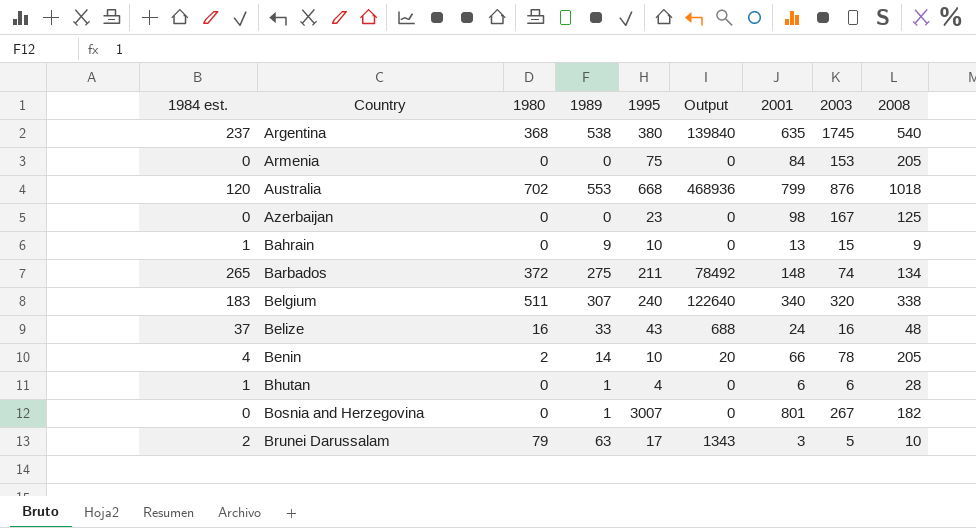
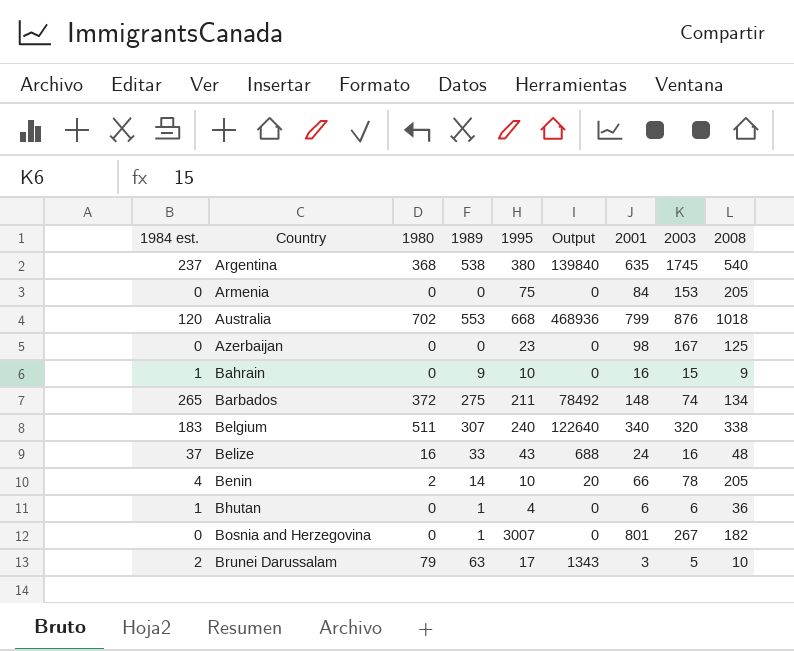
Bahrain | 2001: 13 -> 16
Bhutan | 2008: 28 -> 36

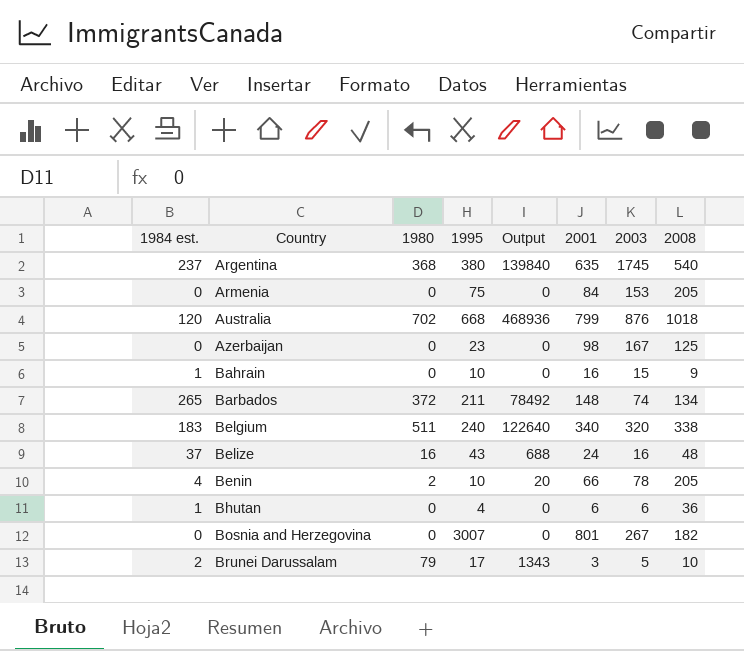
column 1989 | position: 4 -> none

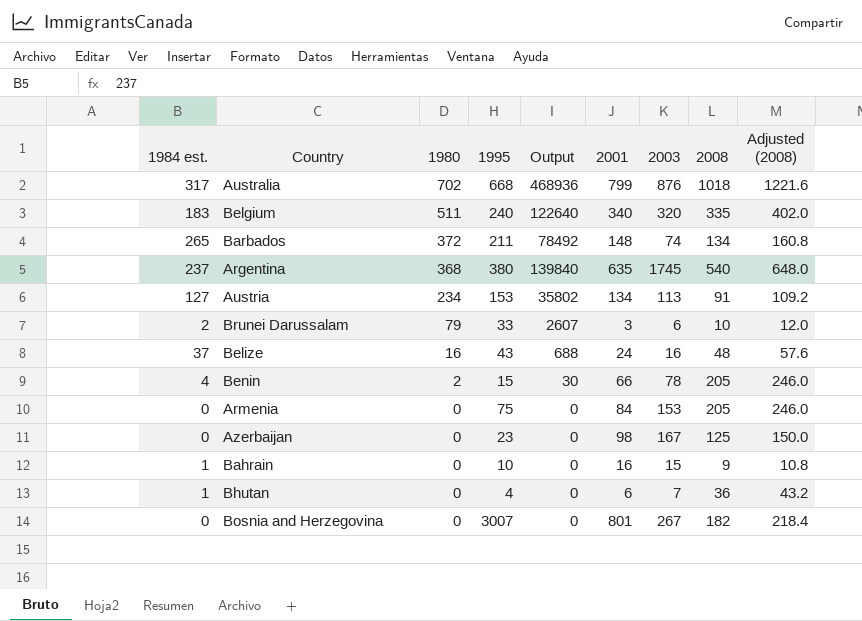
row order: Country ascending -> 1980 descending
column Adjusted (2008) | formula: none -> [2008] * 1.2
Australia | 1984 est.: 120 -> 317
Belgium | 2008: 338 -> 335
row Austria: none -> 127 | 234 | 153 | 35802 | 134 | 113 | 91 | 109.2
Brunei Darussalam | 1995: 17 -> 33
Brunei Darussalam | Output: 1343 -> 2607
Brunei Darussalam | 2003: 5 -> 6
Benin | 1995: 10 -> 15
Benin | Output: 20 -> 30
Bhutan | 2003: 6 -> 7

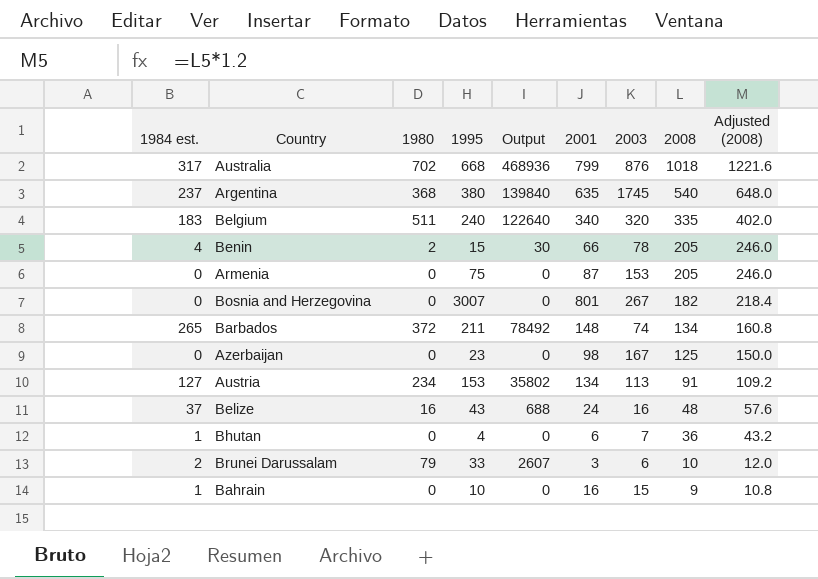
row order: 1980 descending -> 2008 descending
Armenia | 2001: 84 -> 87

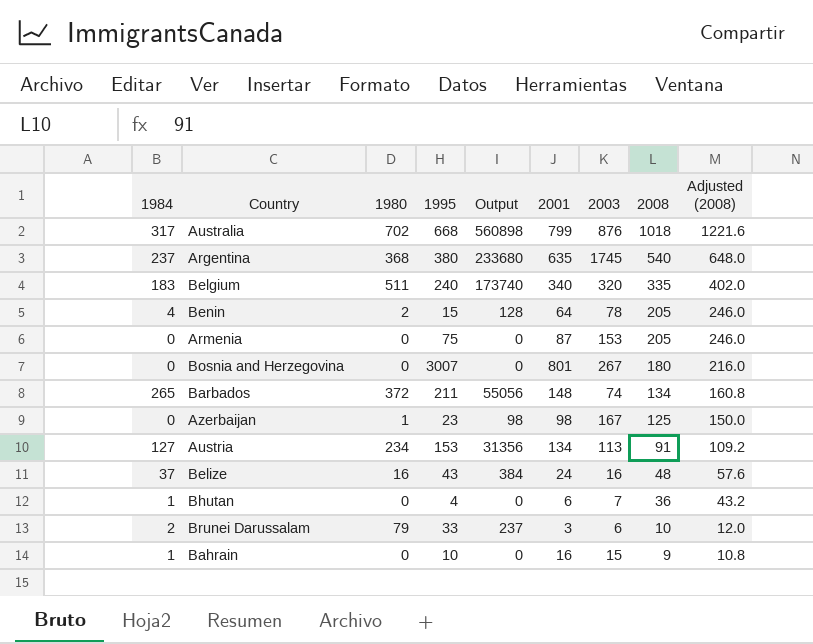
column name: 1984 est. -> 1984
column Output | formula: [1980] * [1995] -> [1980] * [2001]
Benin | 2001: 66 -> 64
Bosnia and Herzegovina | 2008: 182 -> 180
Bosnia and Herzegovina | Adjusted (2008): 218.4 -> 216.0
Azerbaijan | 1980: 0 -> 1

